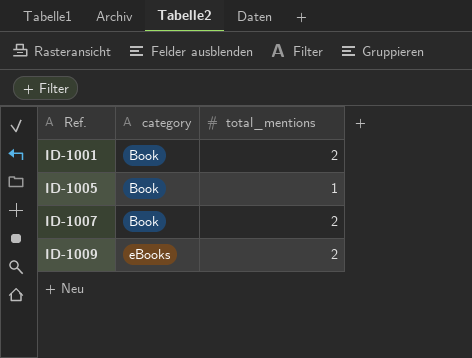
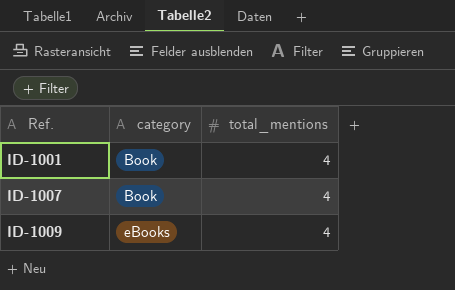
row ID-1005: Book | 1 -> none
ID-1001 | total_mentions: 2 -> 4
ID-1007 | total_mentions: 2 -> 4
ID-1009 | total_mentions: 2 -> 4

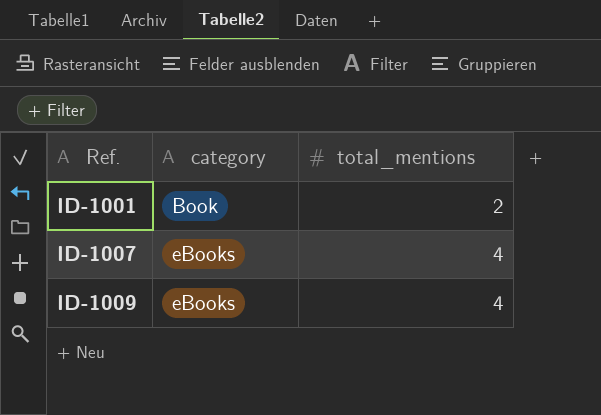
ID-1001 | total_mentions: 4 -> 2
ID-1007 | category: Book -> eBooks

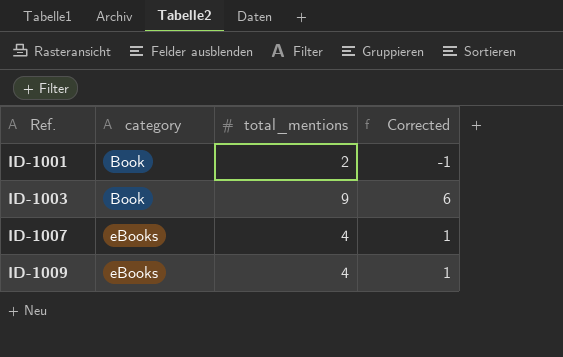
column Corrected | formula: none -> [total_mentions] - 3
row ID-1003: none -> Book | 9 | 6

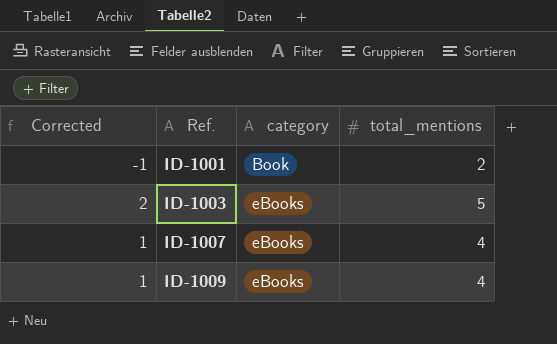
column Corrected | position: 4 -> 1
ID-1003 | Corrected: 6 -> 2
ID-1003 | category: Book -> eBooks
ID-1003 | total_mentions: 9 -> 5

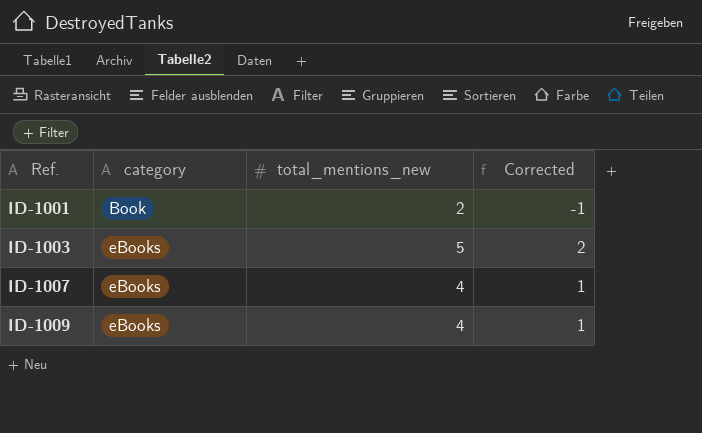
column name: total_mentions -> total_mentions_new
column Corrected | position: 1 -> 4

